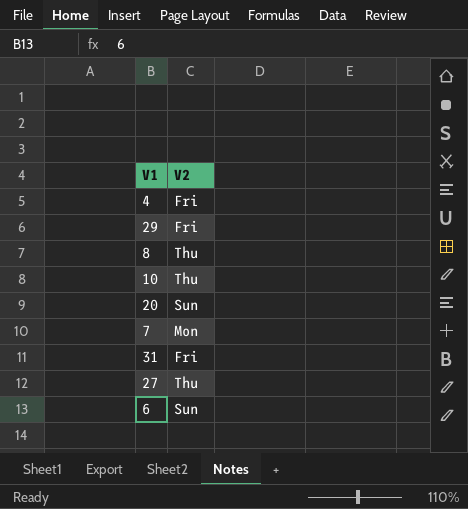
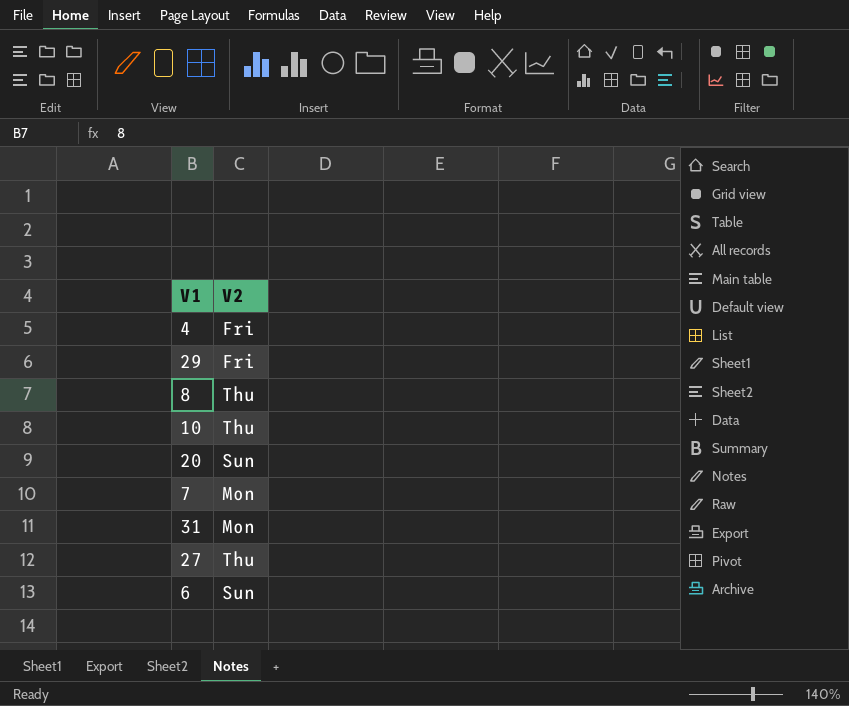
31 | V2: Fri -> Mon

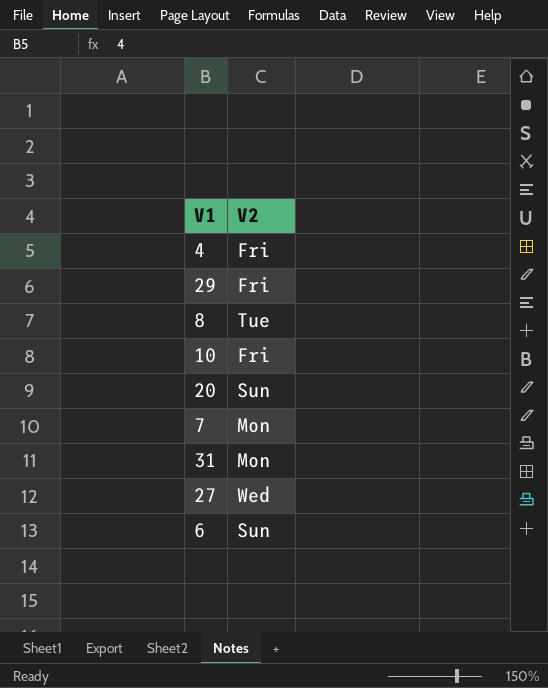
8 | V2: Thu -> Tue
10 | V2: Thu -> Fri
27 | V2: Thu -> Wed

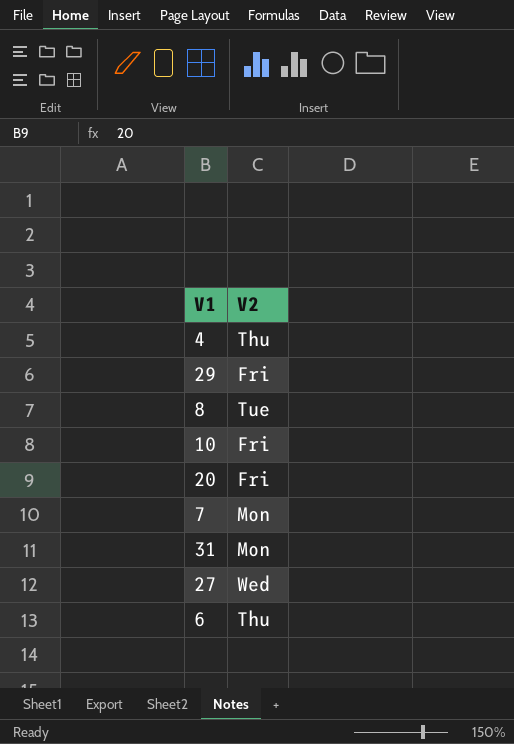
4 | V2: Fri -> Thu
20 | V2: Sun -> Fri
6 | V2: Sun -> Thu

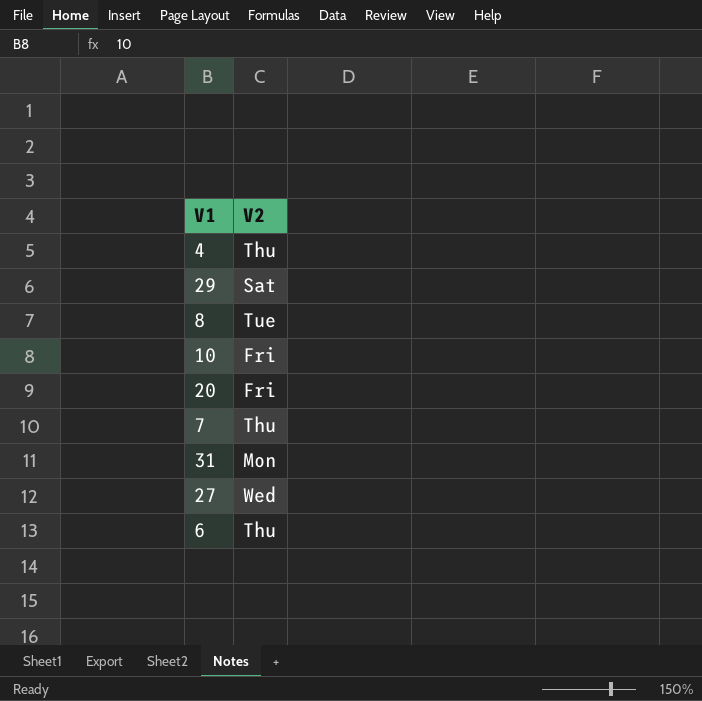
29 | V2: Fri -> Sat
7 | V2: Mon -> Thu

